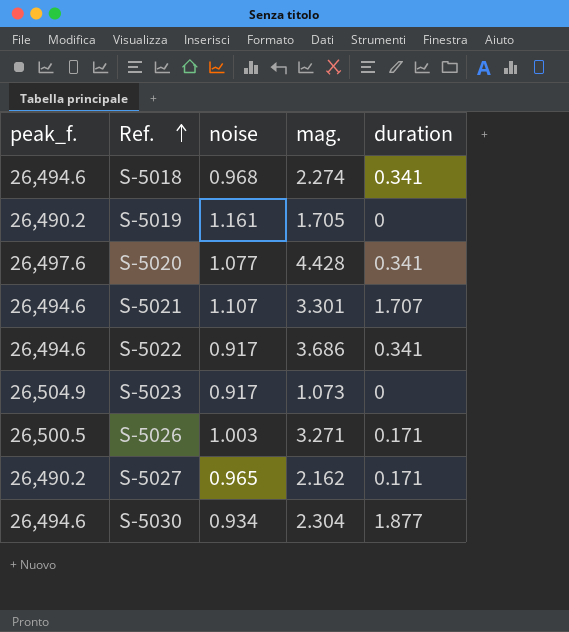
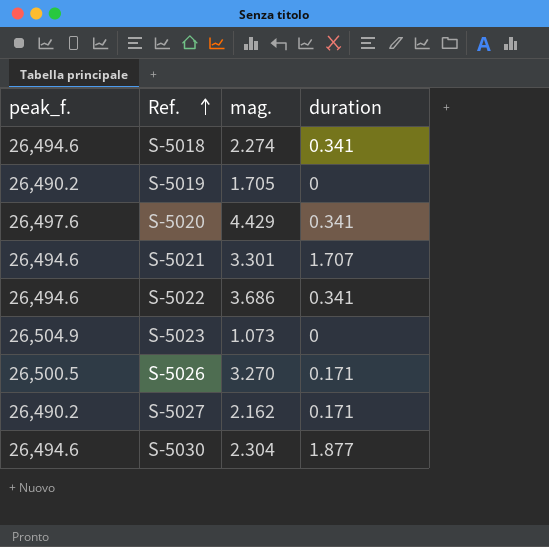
column noise | position: 3 -> none
S-5020 | mag.: 4.428 -> 4.429
S-5026 | mag.: 3.271 -> 3.270

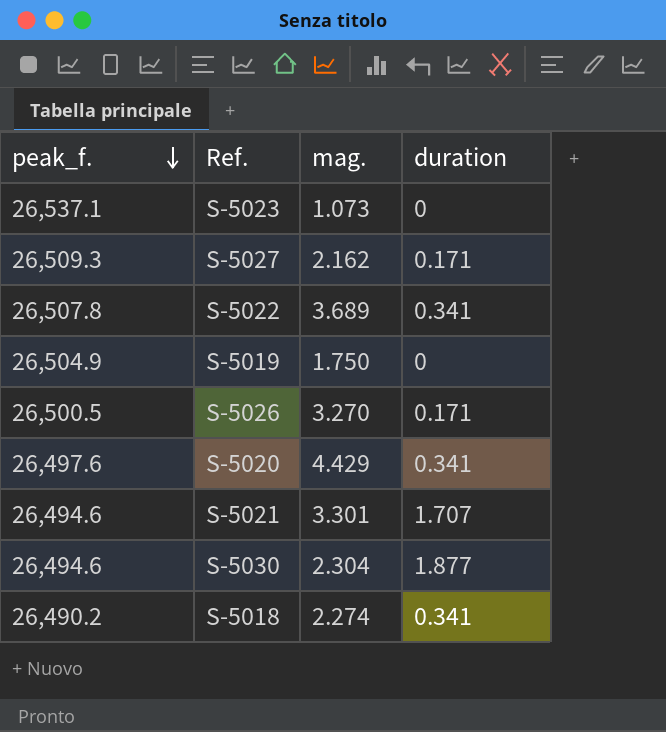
row order: Ref. ascending -> peak_f. descending
S-5023 | peak_f.: 26,504.9 -> 26,537.1
S-5027 | peak_f.: 26,490.2 -> 26,509.3
S-5022 | peak_f.: 26,494.6 -> 26,507.8
S-5022 | mag.: 3.686 -> 3.689
S-5019 | peak_f.: 26,490.2 -> 26,504.9
S-5019 | mag.: 1.705 -> 1.750
S-5018 | peak_f.: 26,494.6 -> 26,490.2

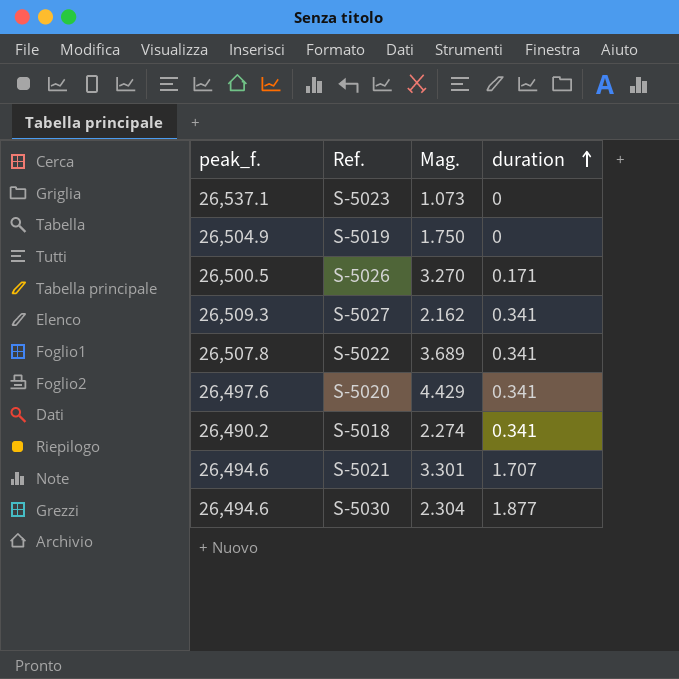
row order: peak_f. descending -> duration ascending
column name: mag. -> Mag.
S-5027 | duration: 0.171 -> 0.341

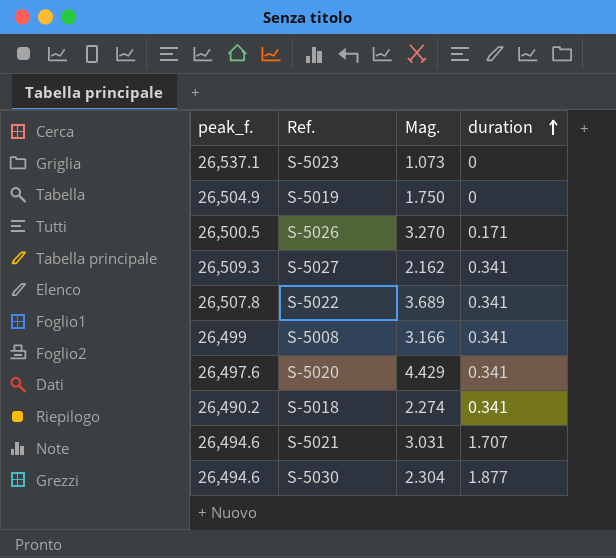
row S-5008: none -> 26,499 | 3.166 | 0.341
S-5021 | Mag.: 3.301 -> 3.031

